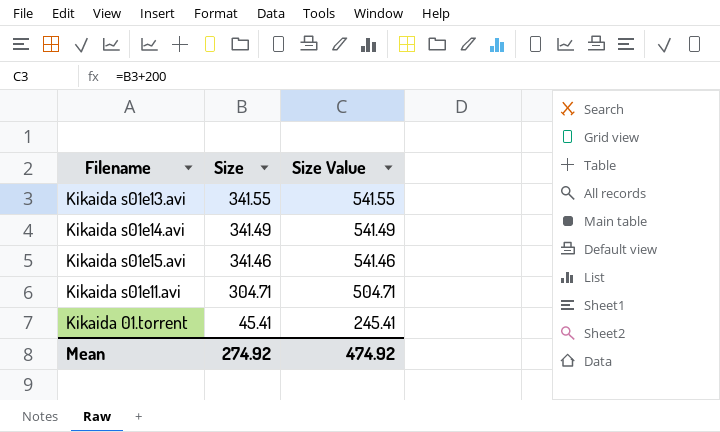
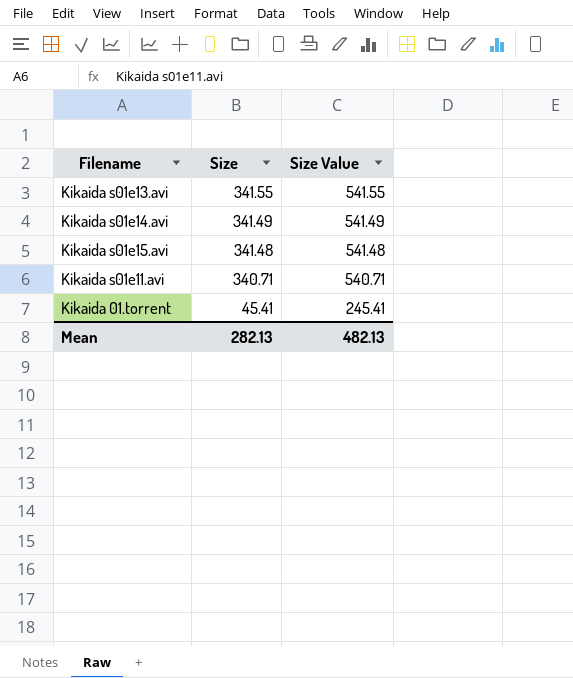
Kikaida s01e15.avi | Size: 341.46 -> 341.48
Kikaida s01e15.avi | Size Value: 541.46 -> 541.48
Kikaida s01e11.avi | Size: 304.71 -> 340.71
Kikaida s01e11.avi | Size Value: 504.71 -> 540.71
Mean | Size: 274.92 -> 282.13
Mean | Size Value: 474.92 -> 482.13

